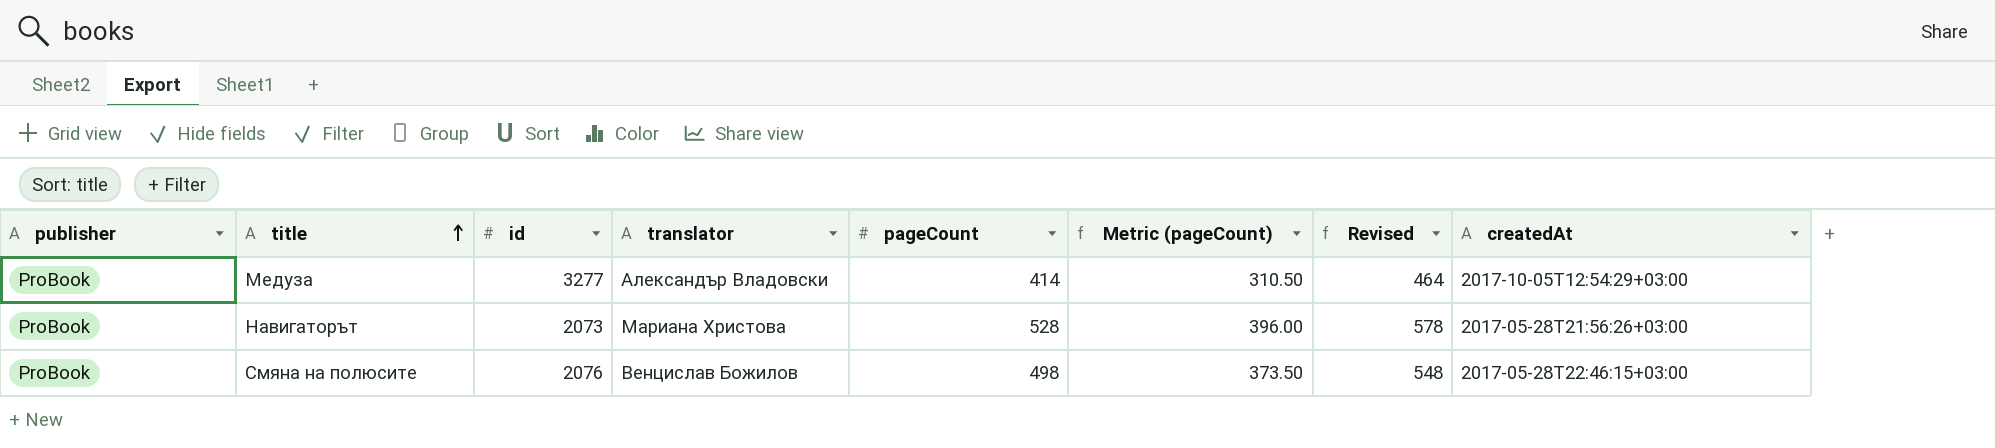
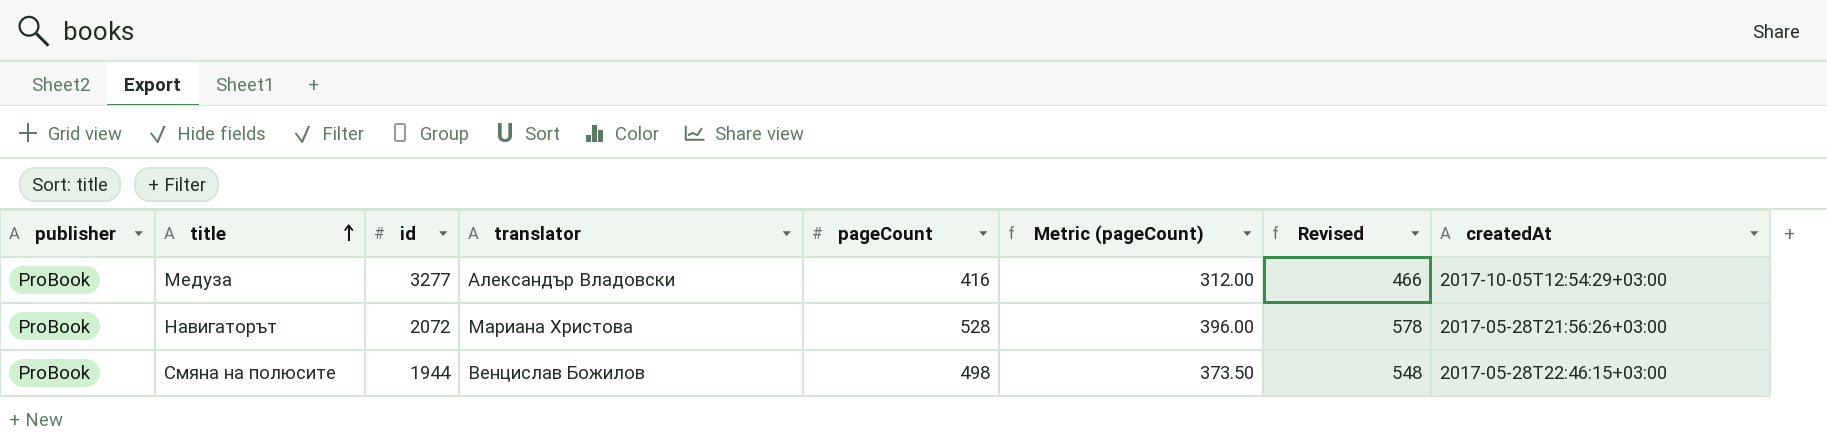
Медуза | pageCount: 414 -> 416
Медуза | Metric (pageCount): 310.50 -> 312.00
Медуза | Revised: 464 -> 466
Навигаторът | id: 2073 -> 2072
Смяна на полюсите | id: 2076 -> 1944

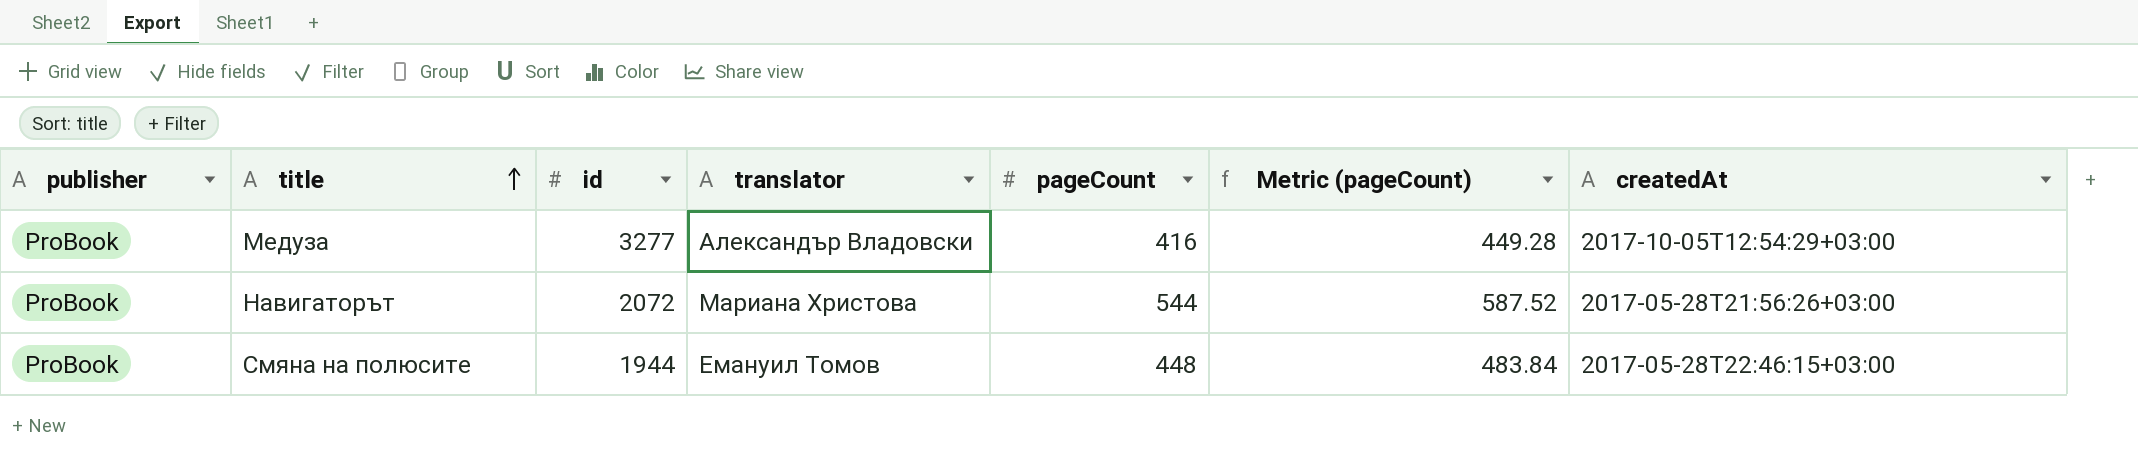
column Revised | formula: [pageCount] + 50 -> none
column Metric (pageCount) | formula: [pageCount] * 0.75 -> [pageCount] * 1.08
Навигаторът | pageCount: 528 -> 544
Смяна на полюсите | translator: Венцислав Божилов -> Емануил Томов
Смяна на полюсите | pageCount: 498 -> 448

